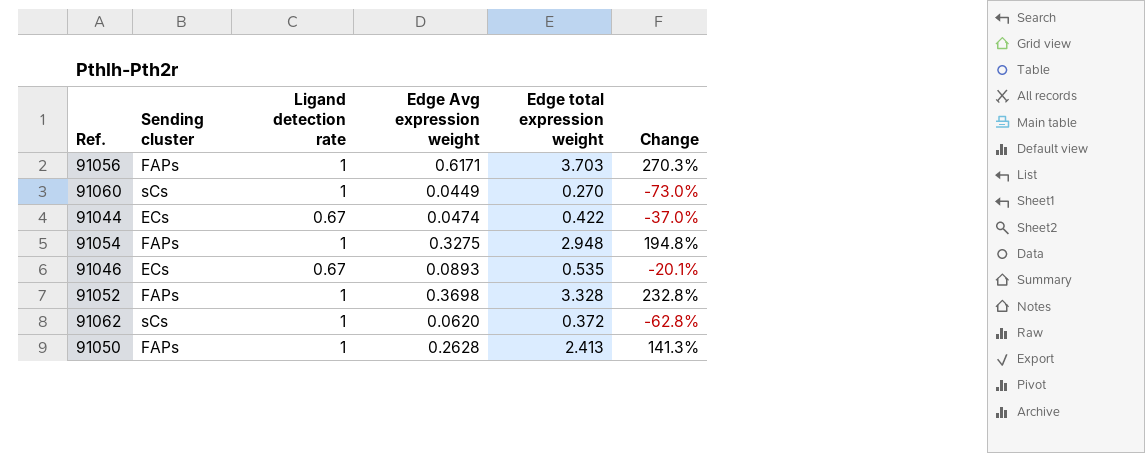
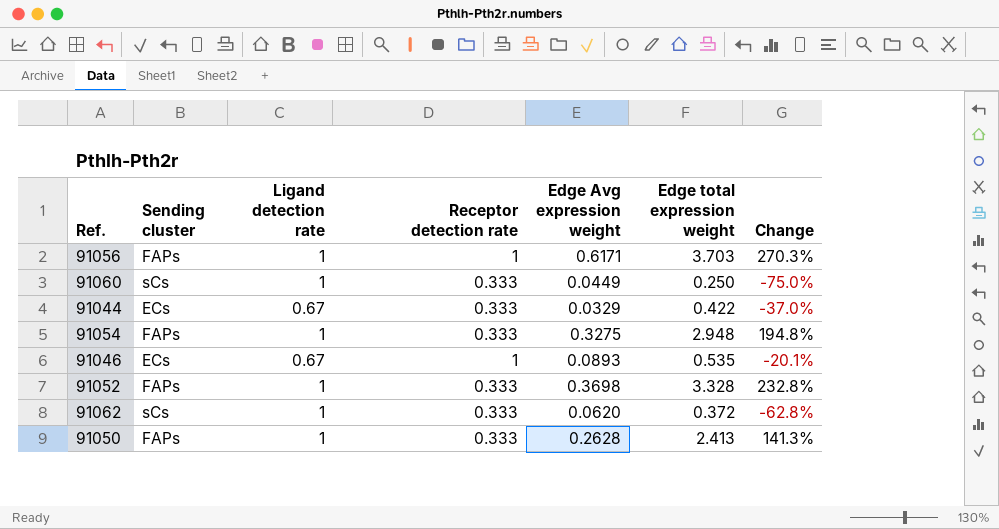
column Receptor detection rate | position: none -> 4
91060 | Edge total expression weight: 0.270 -> 0.250
91060 | Change: -73.0% -> -75.0%
91044 | Edge Avg expression weight: 0.0474 -> 0.0329

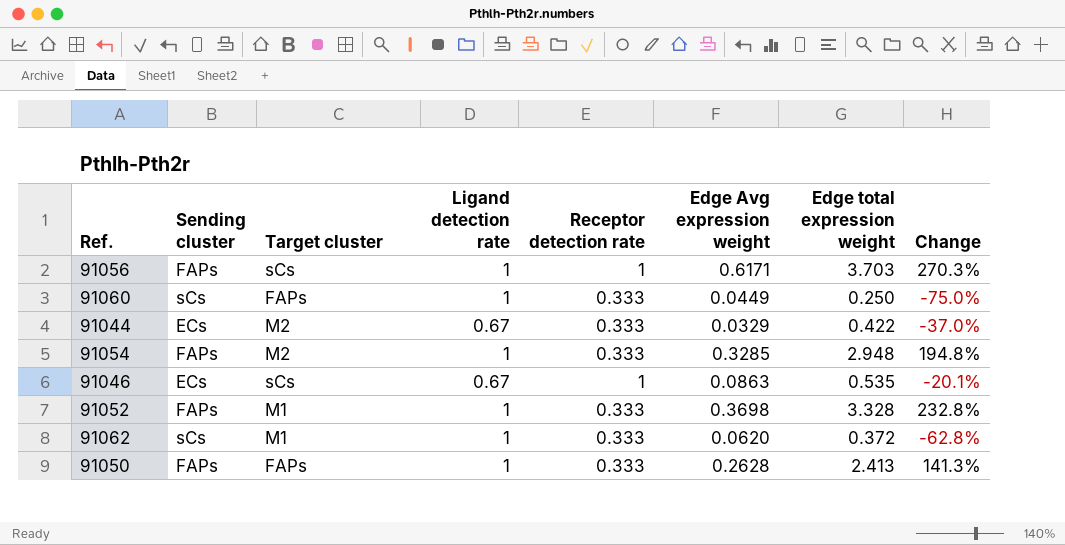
column Target cluster | position: none -> 3
91054 | Edge Avg expression weight: 0.3275 -> 0.3285
91046 | Edge Avg expression weight: 0.0893 -> 0.0863

